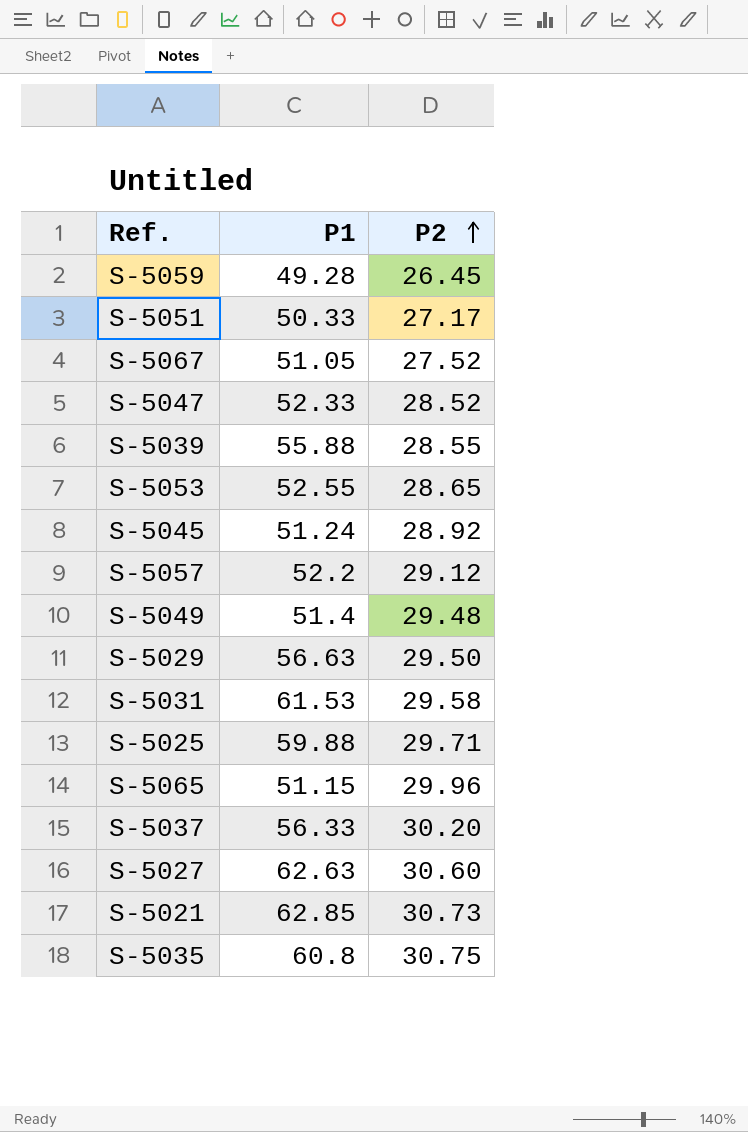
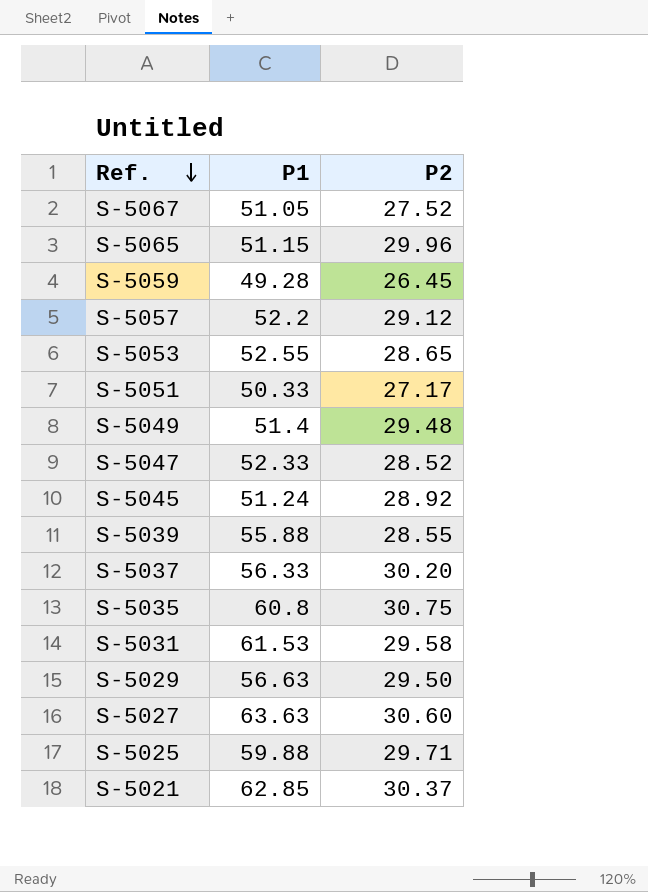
row order: P2 ascending -> Ref. descending
S-5027 | P1: 62.63 -> 63.63
S-5021 | P2: 30.73 -> 30.37

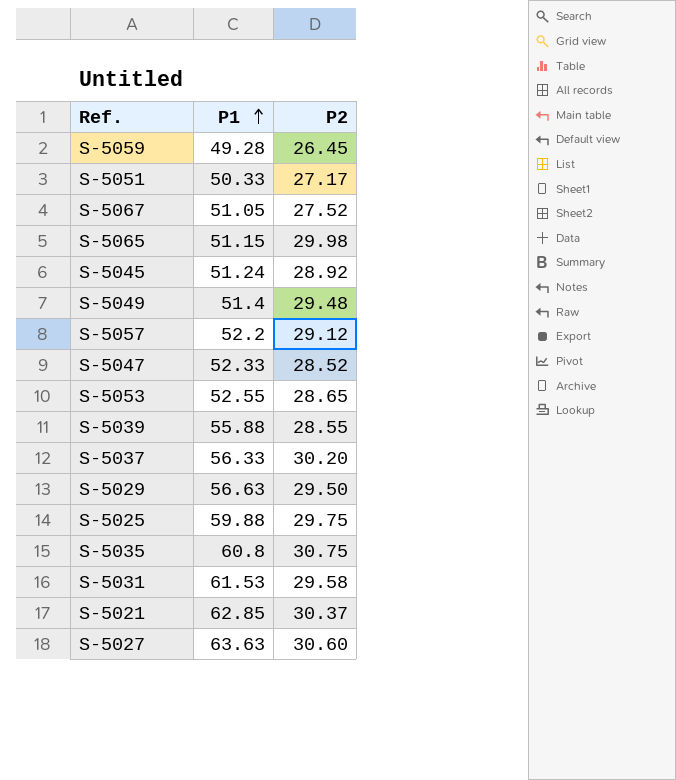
row order: Ref. descending -> P1 ascending
S-5065 | P2: 29.96 -> 29.98
S-5025 | P2: 29.71 -> 29.75

